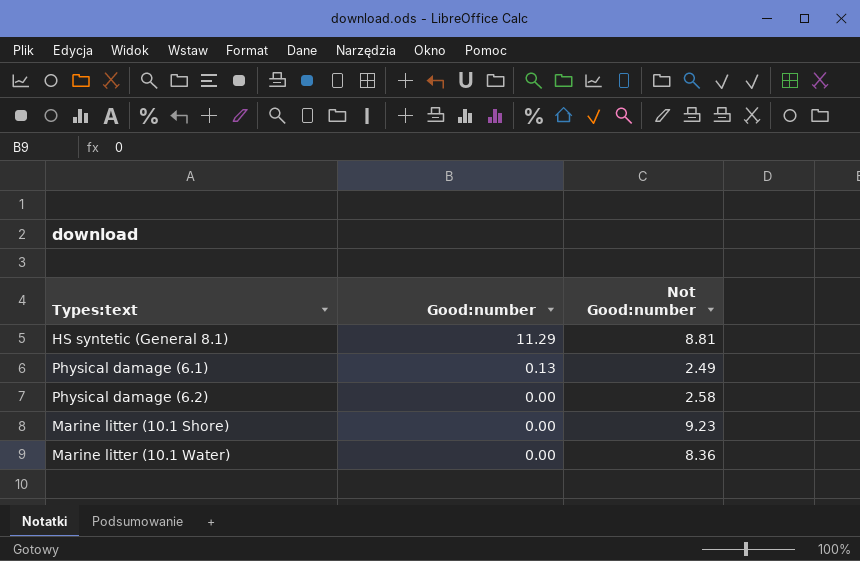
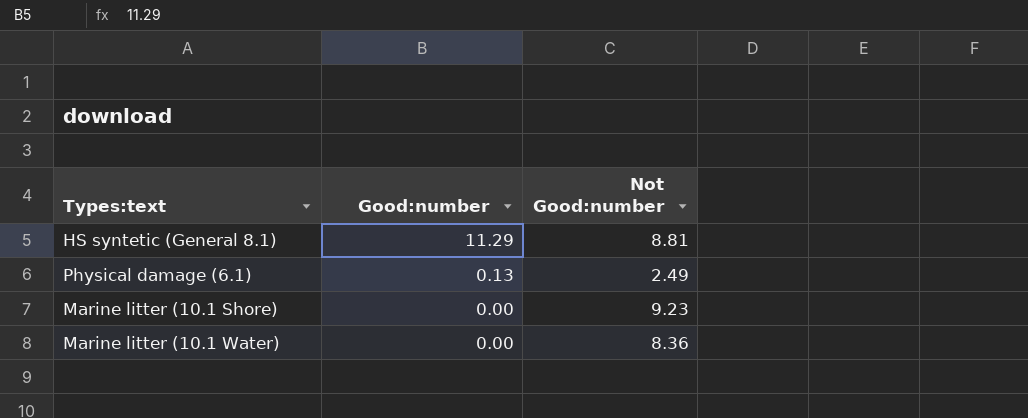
row Physical damage (6.2): 0.00 | 2.58 -> none

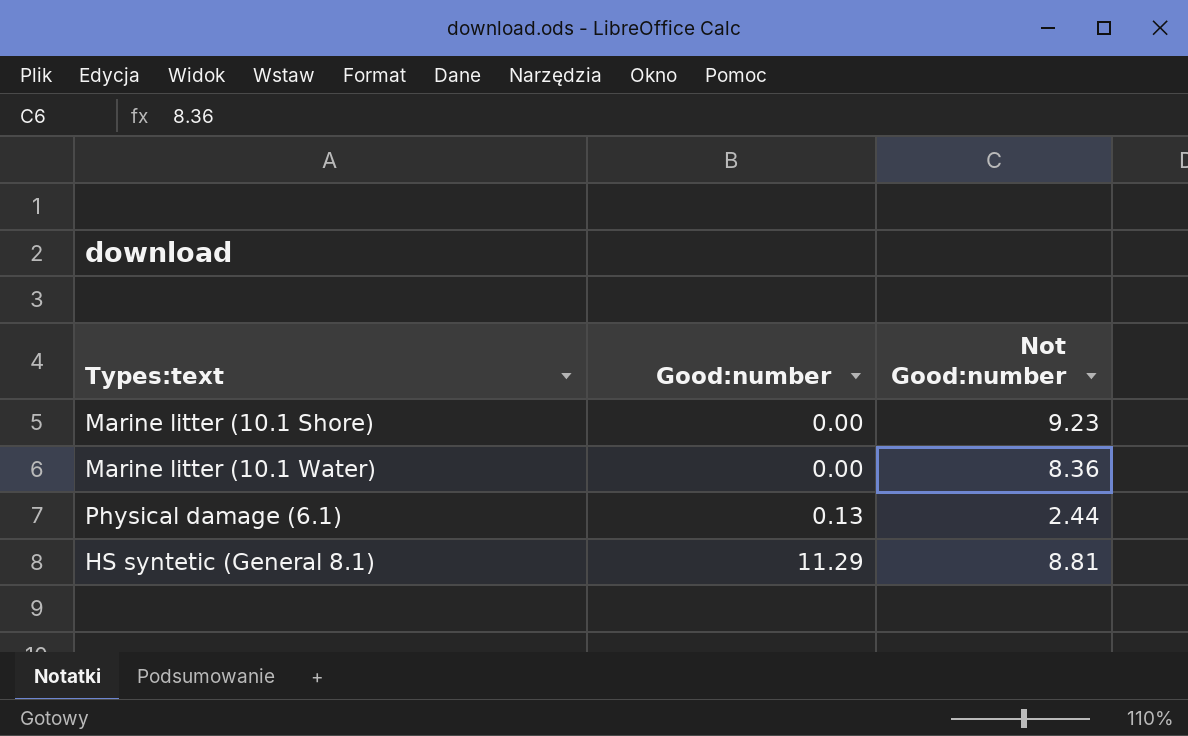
row order: Good:number descending -> Good:number ascending
Physical damage (6.1) | Not Good:number: 2.49 -> 2.44

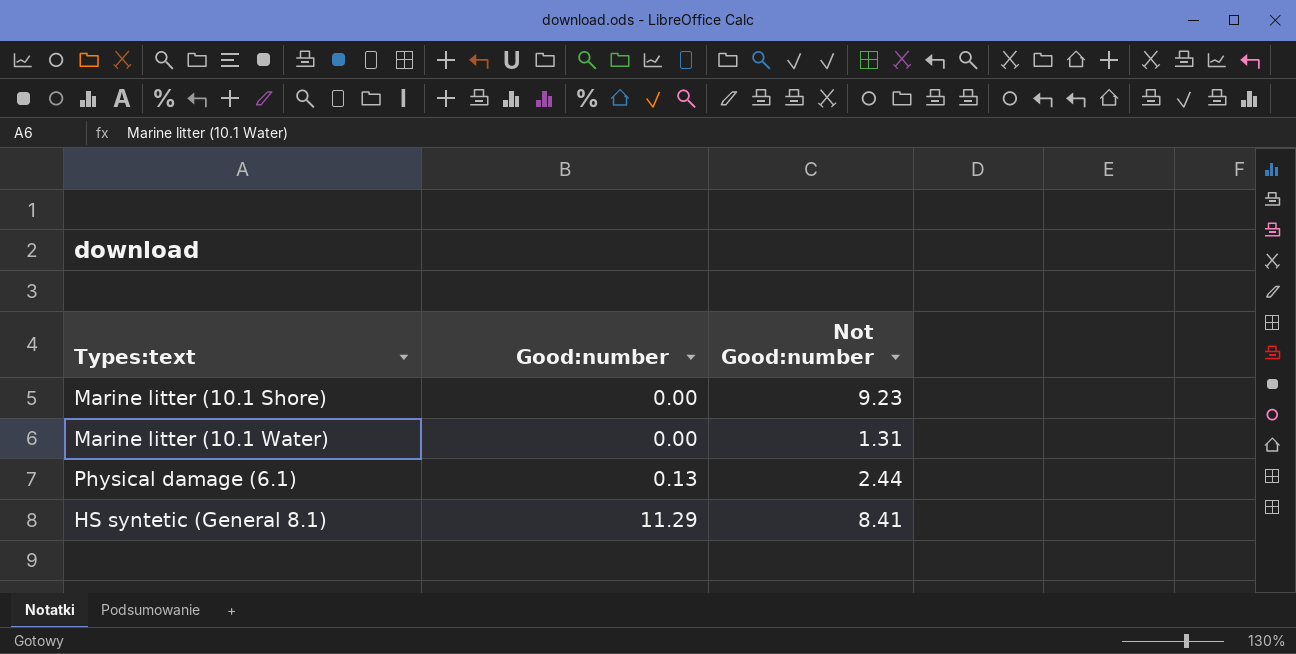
Marine litter (10.1 Water) | Not Good:number: 8.36 -> 1.31
HS syntetic (General 8.1) | Not Good:number: 8.81 -> 8.41

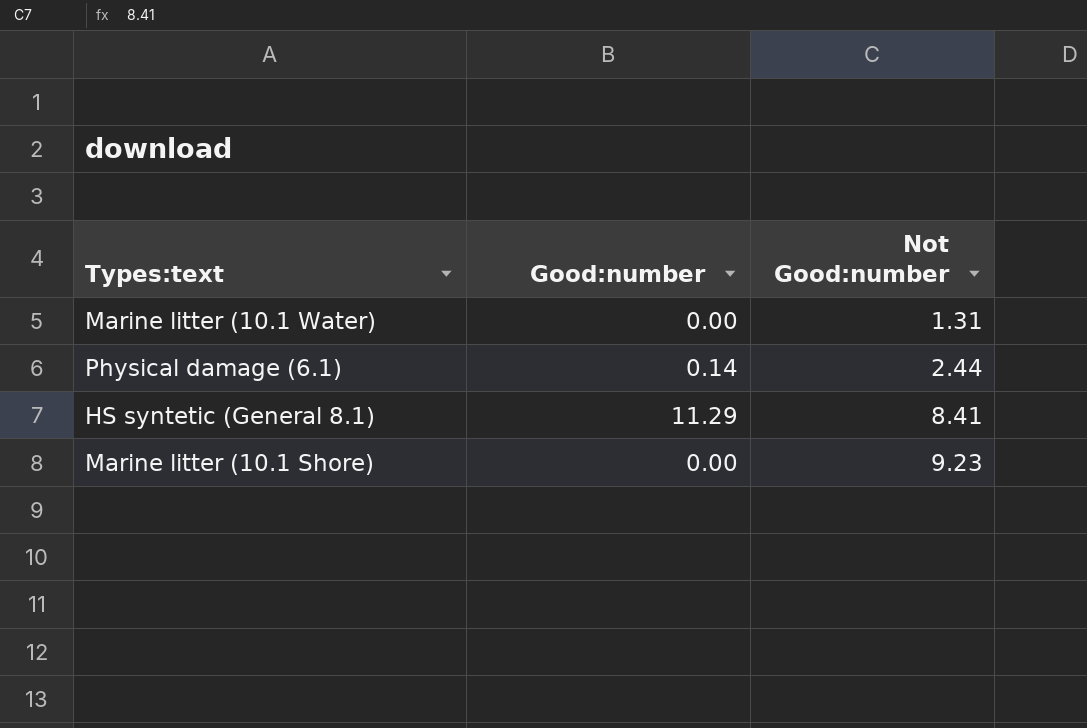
row order: Good:number ascending -> Not Good:number ascending
Physical damage (6.1) | Good:number: 0.13 -> 0.14

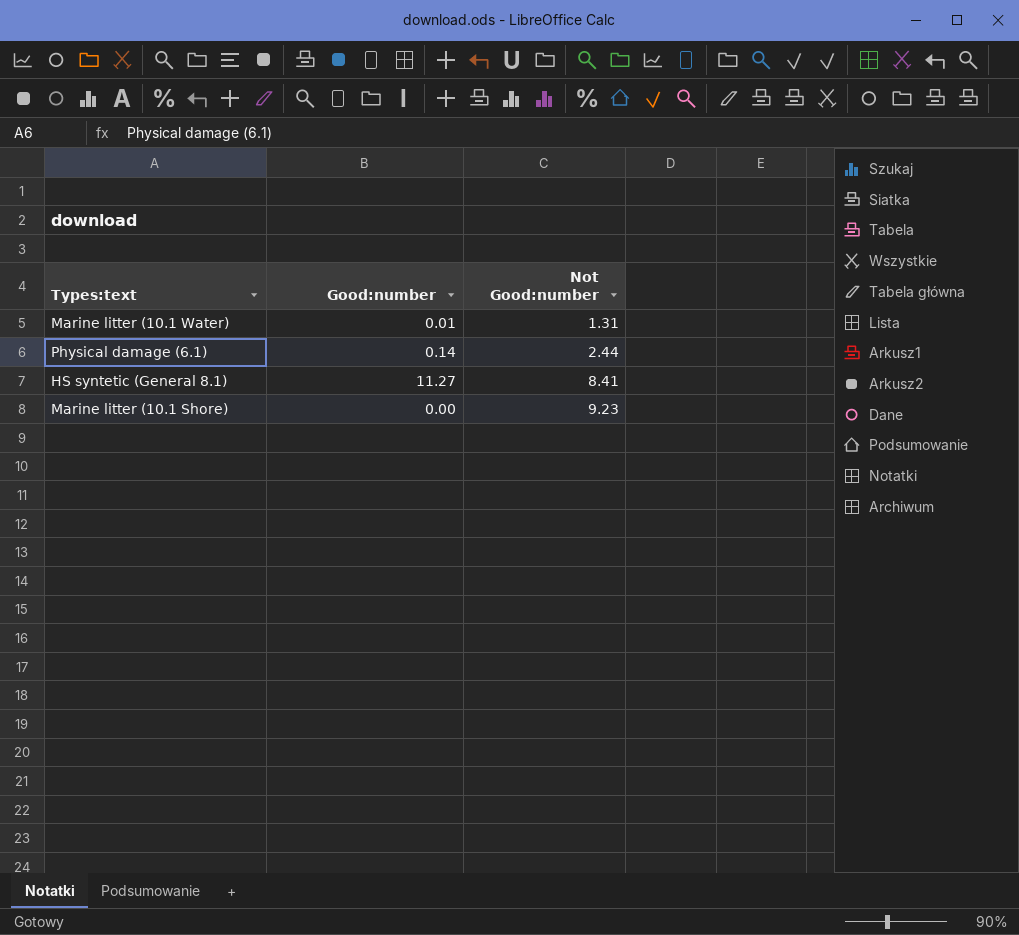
Marine litter (10.1 Water) | Good:number: 0.00 -> 0.01
HS syntetic (General 8.1) | Good:number: 11.29 -> 11.27

